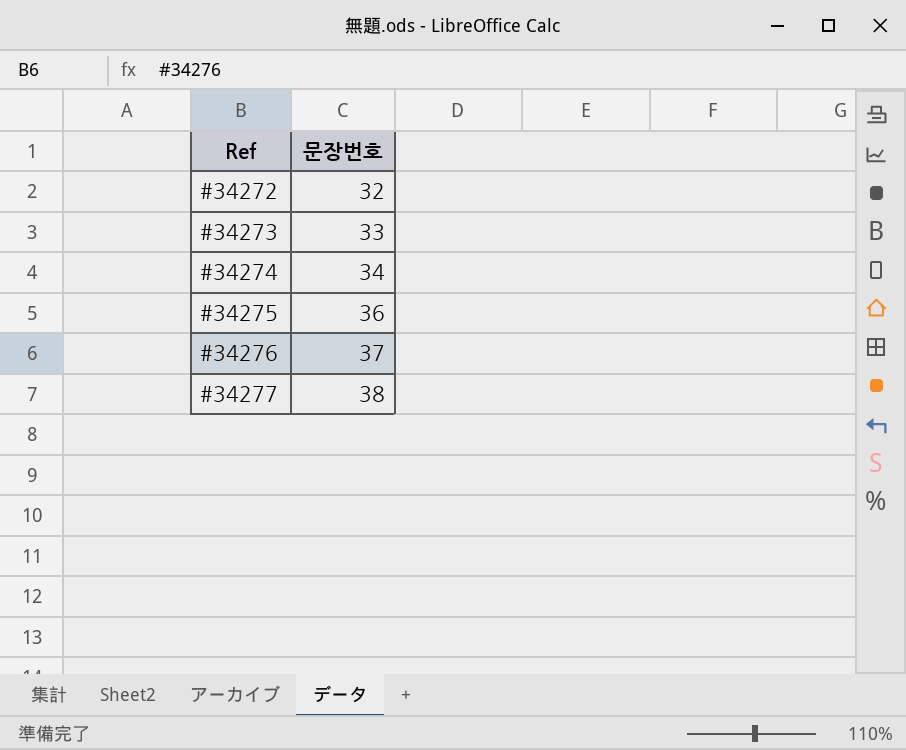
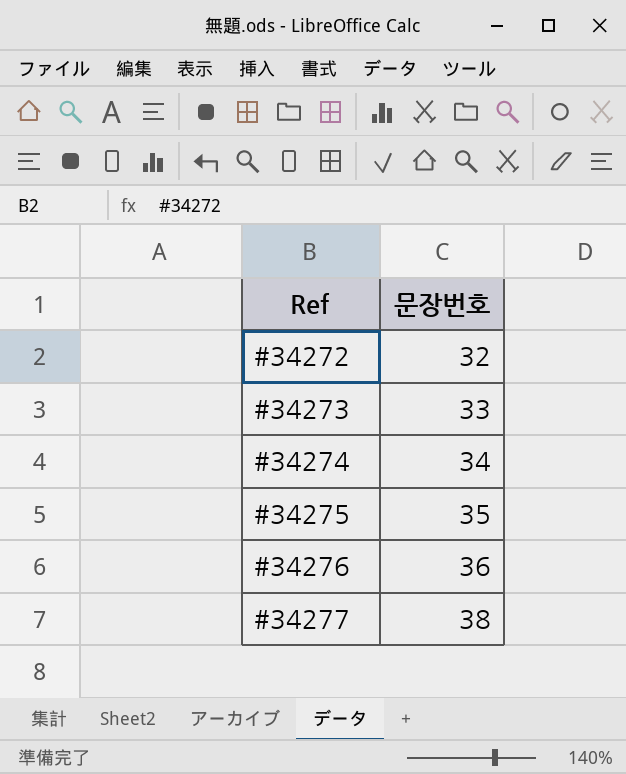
#34275 | 문장번호: 36 -> 35
#34276 | 문장번호: 37 -> 36

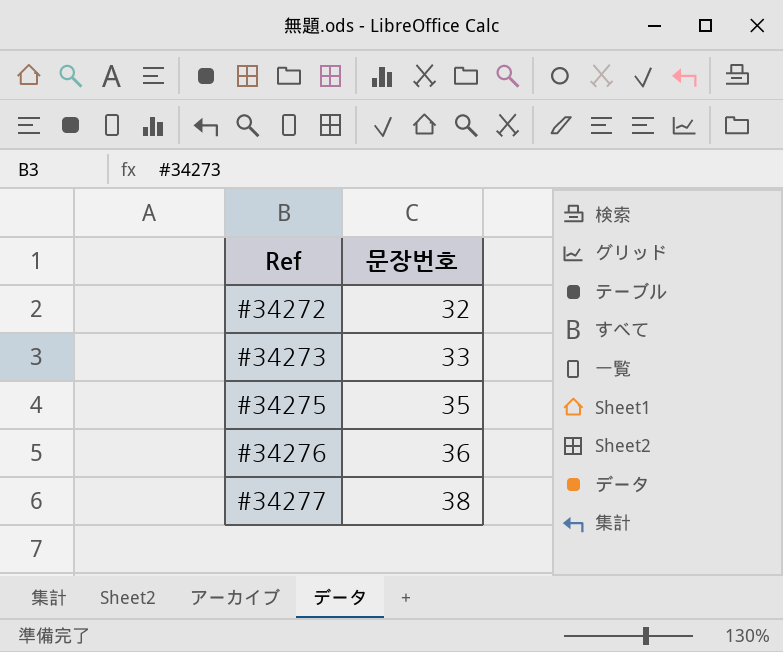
row #34274: 34 -> none

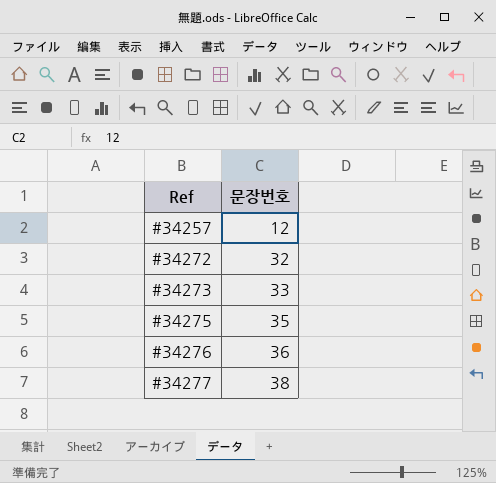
row #34257: none -> 12

